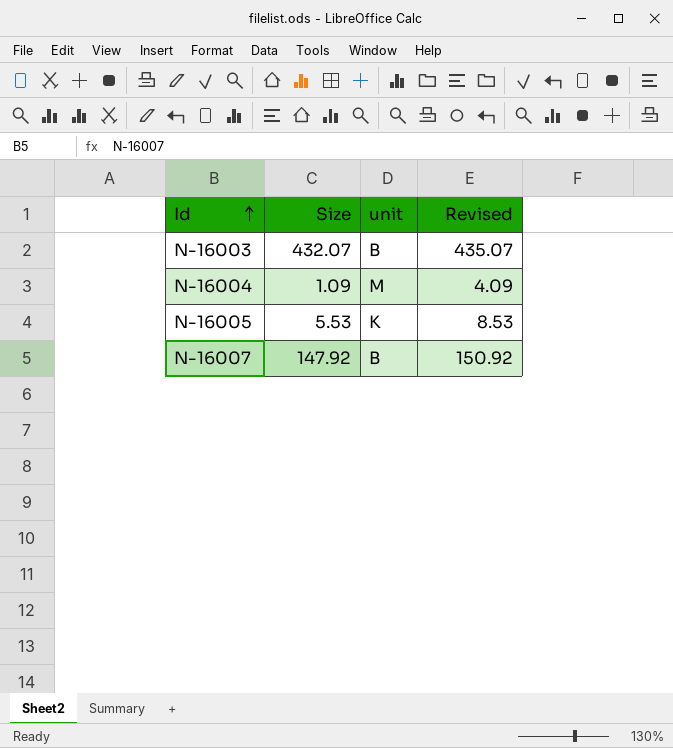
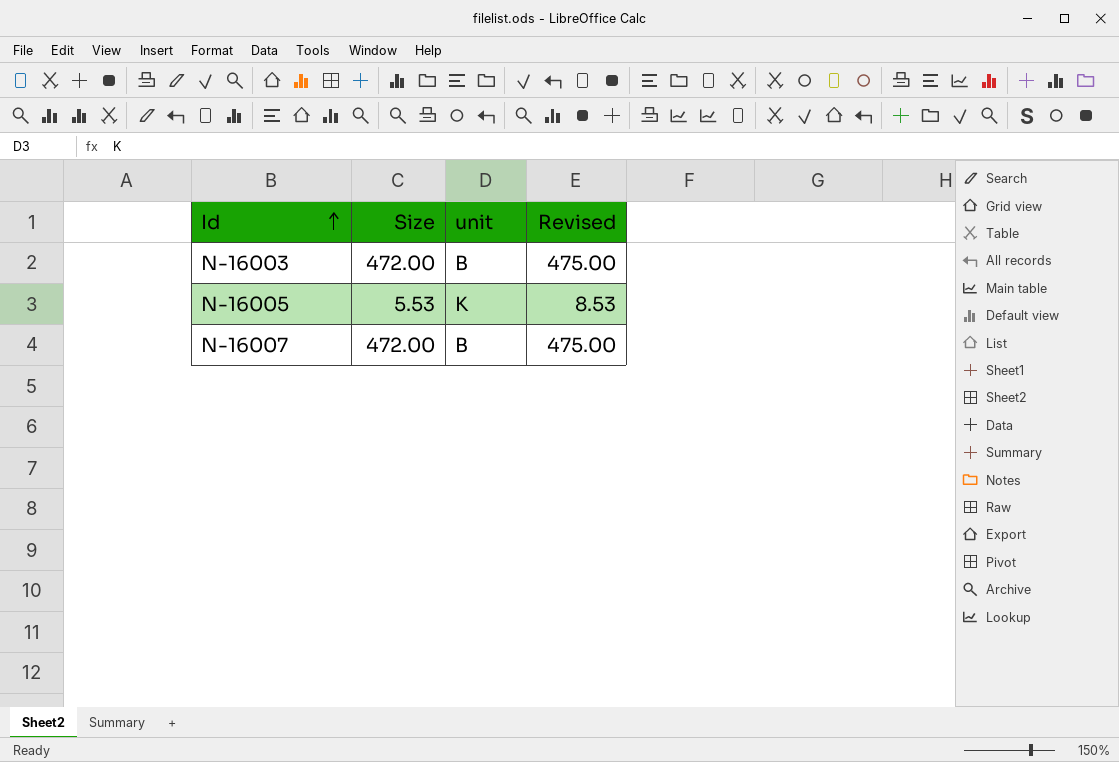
row N-16004: 1.09 | M | 4.09 -> none
N-16003 | Size: 432.07 -> 472.00
N-16003 | Revised: 435.07 -> 475.00
N-16007 | Size: 147.92 -> 472.00
N-16007 | Revised: 150.92 -> 475.00

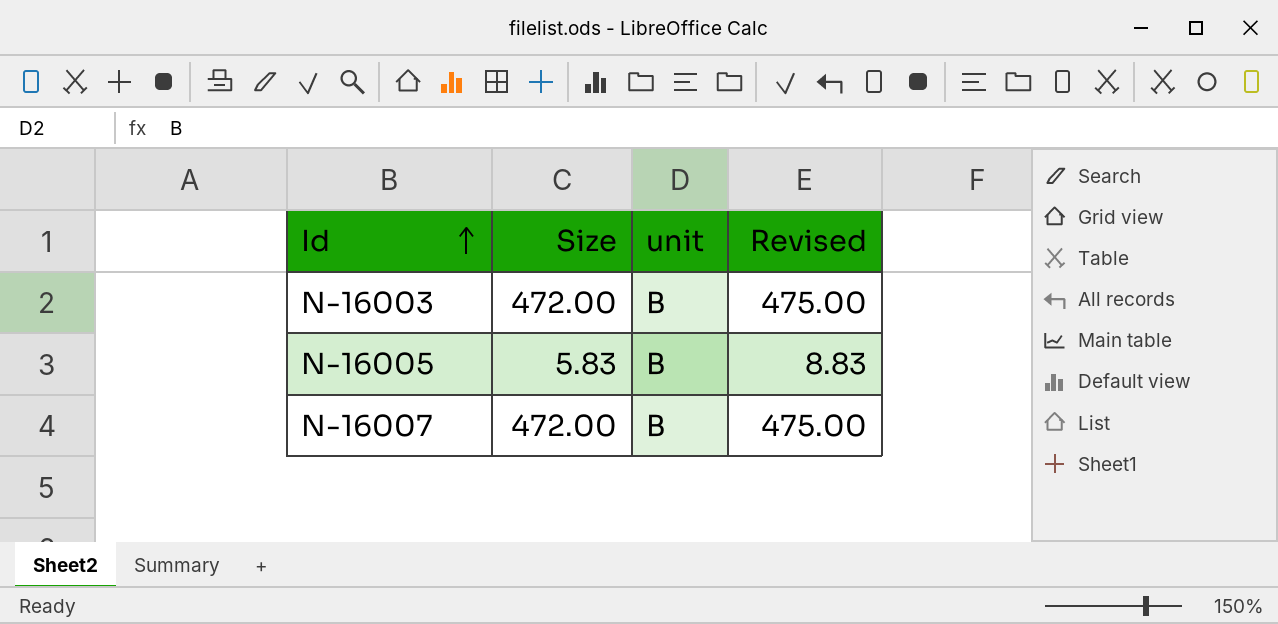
N-16005 | Size: 5.53 -> 5.83
N-16005 | unit: K -> B
N-16005 | Revised: 8.53 -> 8.83

